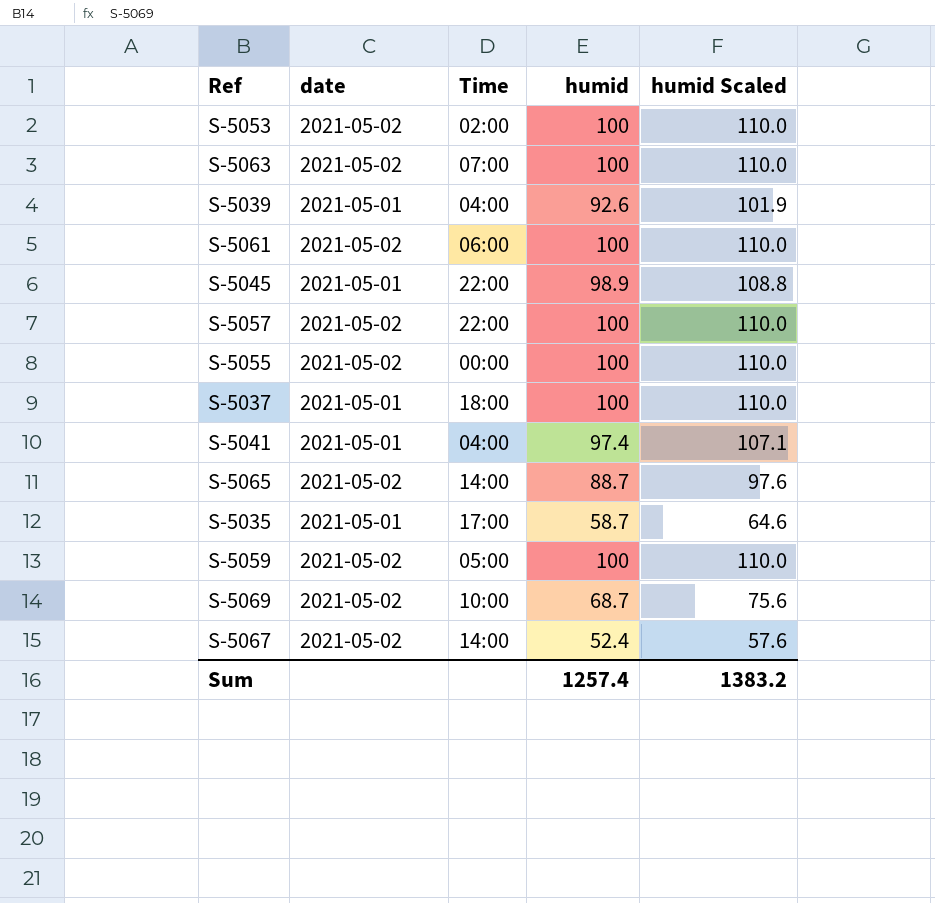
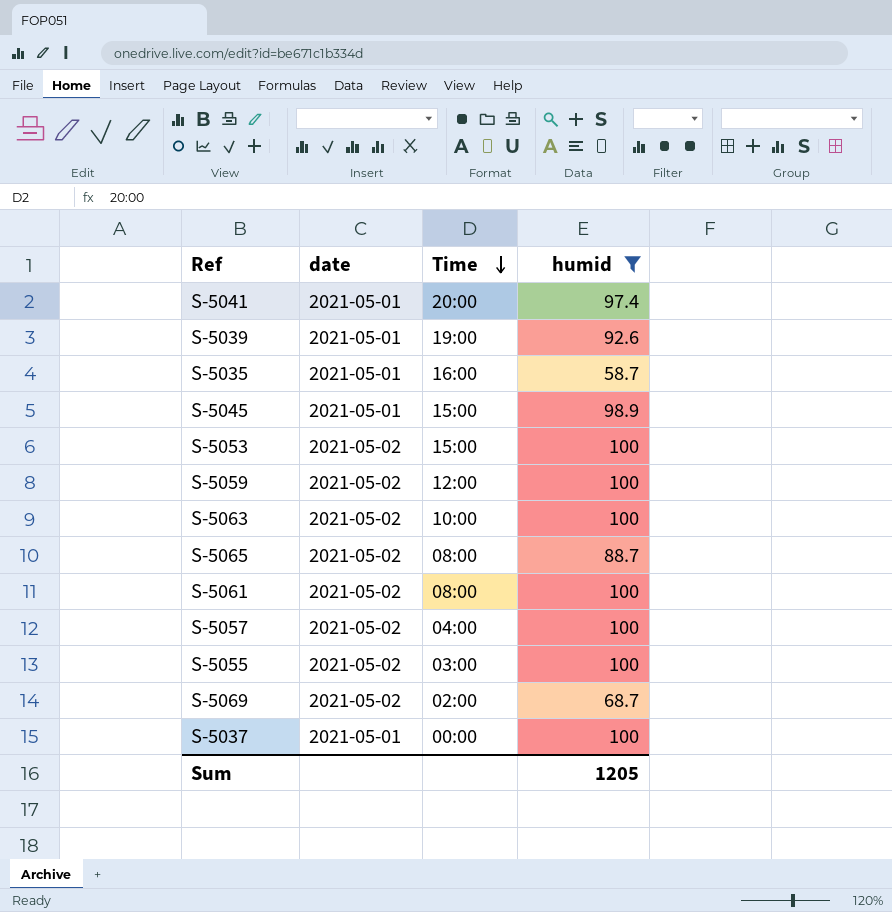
filter: none -> humid != 52.4
row order: none -> Time descending
column humid Scaled | formula: [humid] * 1.1 -> none
S-5041 | Time: 04:00 -> 20:00
S-5039 | Time: 04:00 -> 19:00
S-5035 | Time: 17:00 -> 16:00
S-5045 | Time: 22:00 -> 15:00
S-5053 | Time: 02:00 -> 15:00
S-5059 | Time: 05:00 -> 12:00
S-5063 | Time: 07:00 -> 10:00
S-5065 | Time: 14:00 -> 08:00
S-5061 | Time: 06:00 -> 08:00
S-5057 | Time: 22:00 -> 04:00
S-5055 | Time: 00:00 -> 03:00
S-5069 | Time: 10:00 -> 02:00
S-5037 | Time: 18:00 -> 00:00
Sum | humid: 1257.4 -> 1205

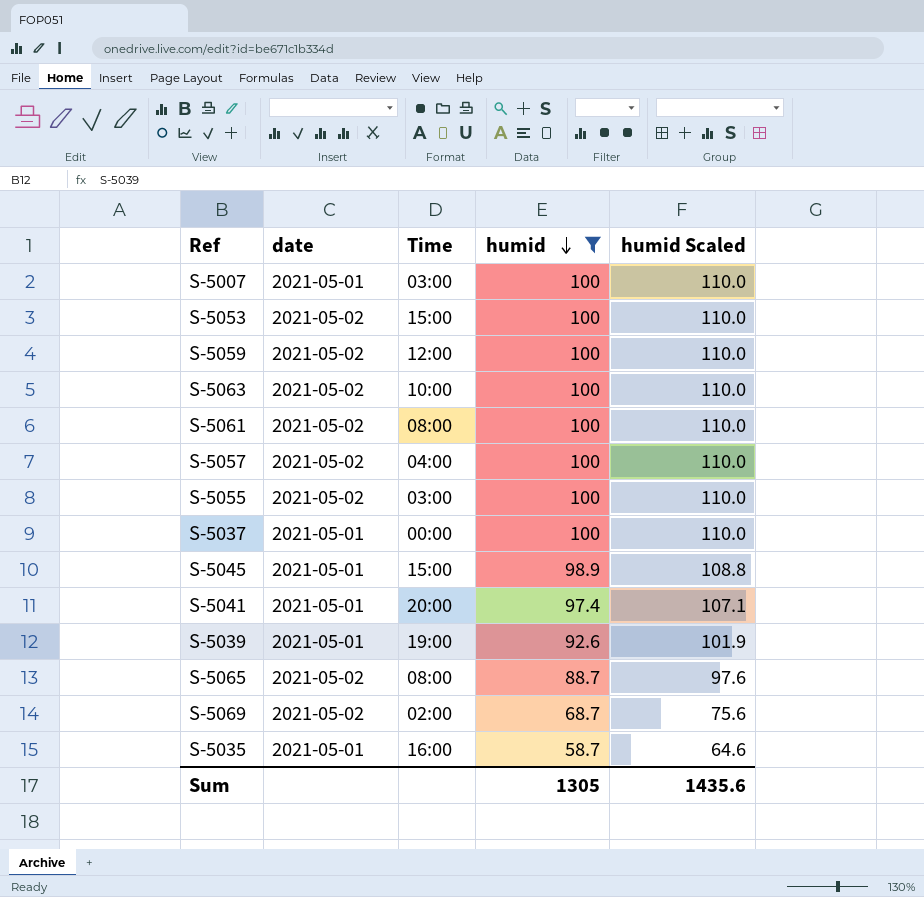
row order: Time descending -> humid descending
column humid Scaled | formula: none -> [humid] * 1.1
row S-5007: none -> 2021-05-01 | 03:00 | 100 | 110.0
Sum | humid: 1205 -> 1305

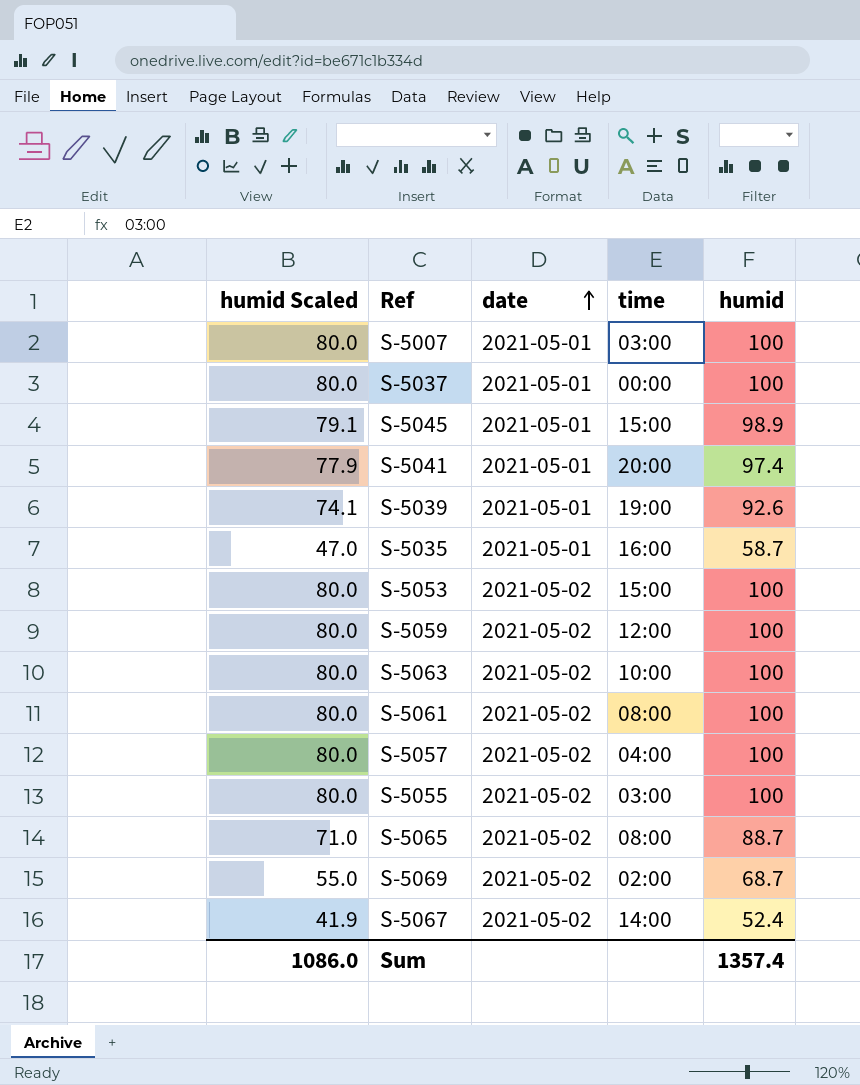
filter: humid != 52.4 -> none
row order: humid descending -> date ascending
column humid Scaled | formula: [humid] * 1.1 -> [humid] * 0.8
column humid Scaled | position: 5 -> 1
column name: Time -> time
Sum | humid Scaled: 1435.6 -> 1086.0
Sum | humid: 1305 -> 1357.4

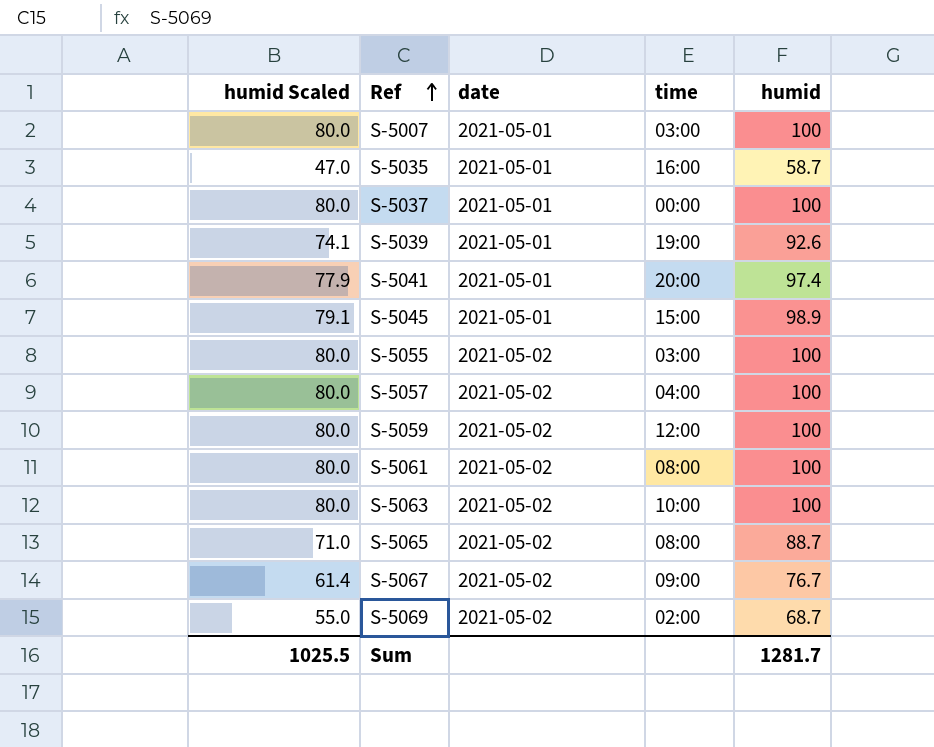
row order: date ascending -> Ref ascending
row S-5053: 80.0 | 2021-05-02 | 15:00 | 100 -> none
S-5067 | humid Scaled: 41.9 -> 61.4
S-5067 | time: 14:00 -> 09:00
S-5067 | humid: 52.4 -> 76.7
Sum | humid Scaled: 1086.0 -> 1025.5
Sum | humid: 1357.4 -> 1281.7

